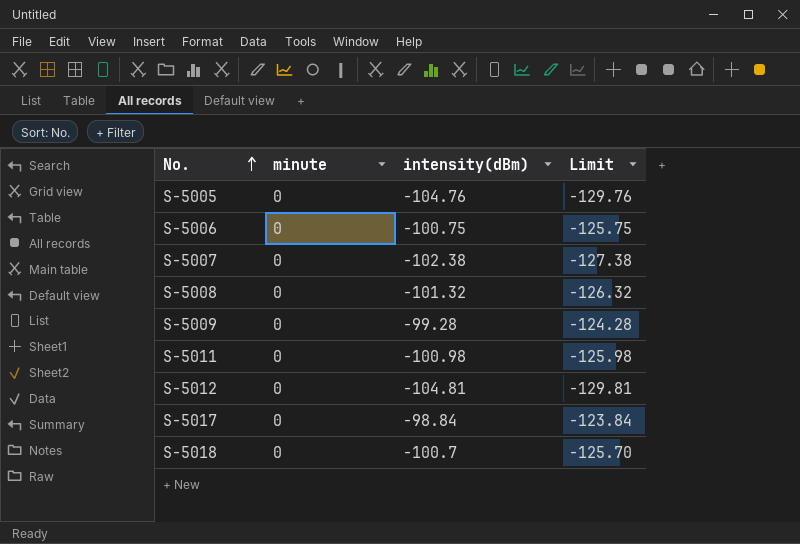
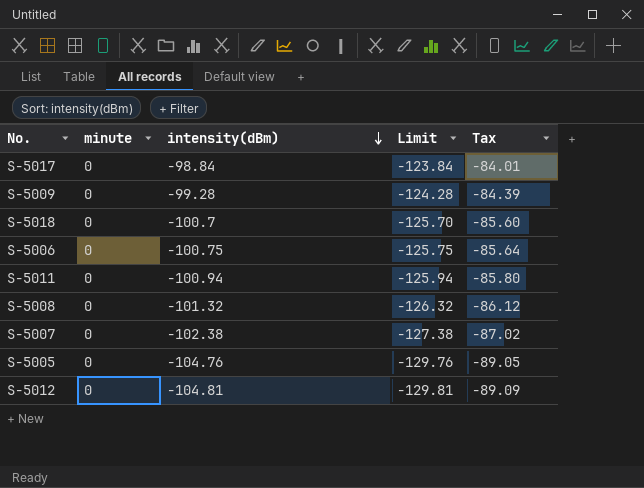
row order: No. ascending -> intensity(dBm) descending
column Tax | formula: none -> [intensity(dBm)] * 0.85
S-5011 | intensity(dBm): -100.98 -> -100.94
S-5011 | Limit: -125.98 -> -125.94

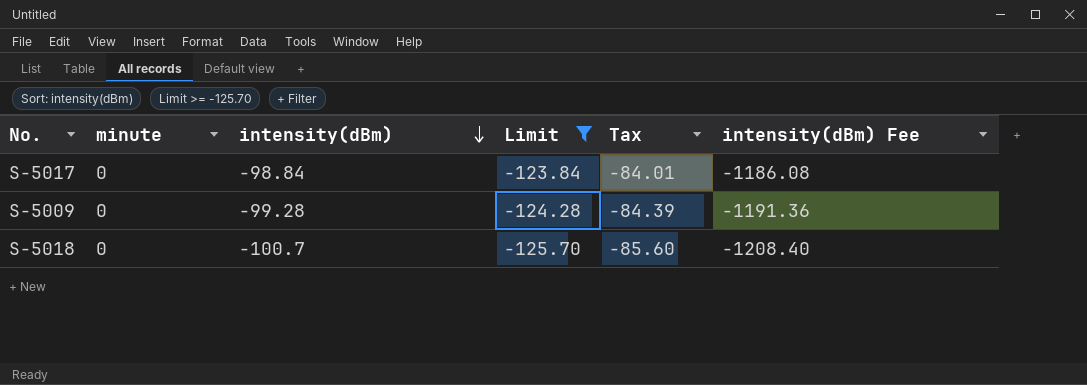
filter: none -> Limit >= -125.70
column intensity(dBm) Fee | formula: none -> [intensity(dBm)] * 12

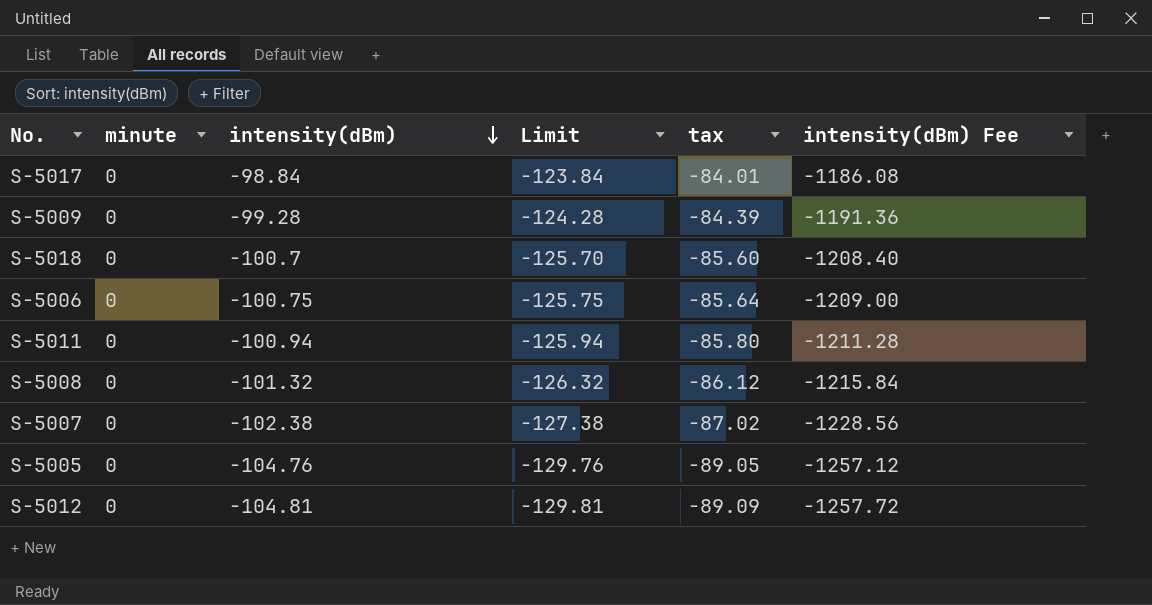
filter: Limit >= -125.70 -> none
column name: Tax -> tax

